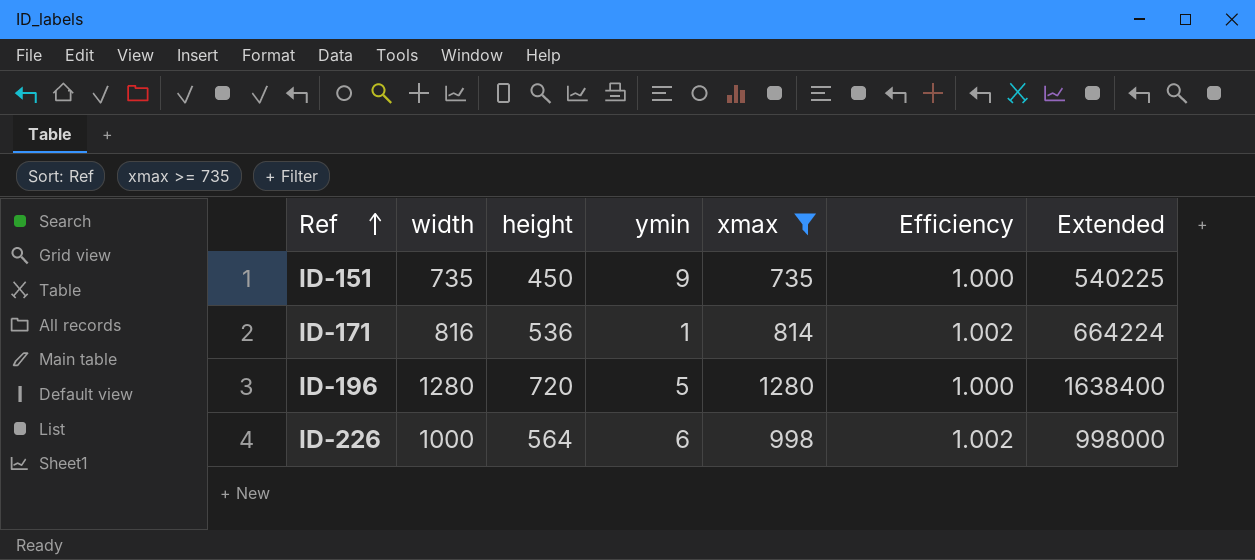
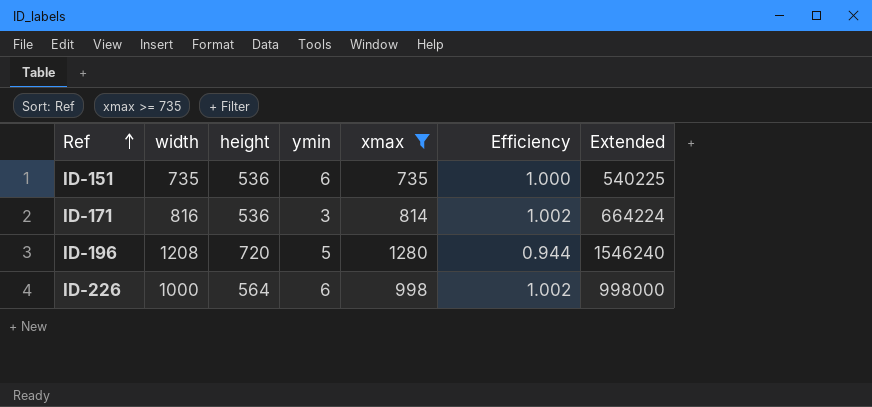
ID-151 | height: 450 -> 536
ID-151 | ymin: 9 -> 6
ID-171 | ymin: 1 -> 3
ID-196 | width: 1280 -> 1208
ID-196 | Efficiency: 1.000 -> 0.944
ID-196 | Extended: 1638400 -> 1546240

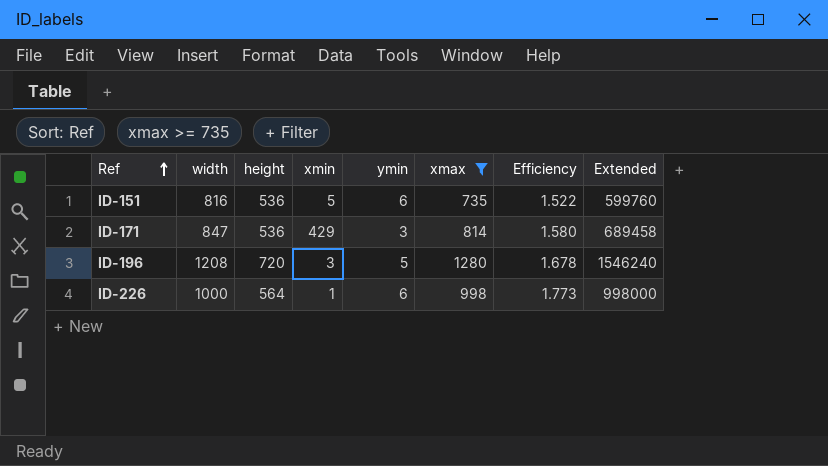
column xmin | position: none -> 4
column Efficiency | formula: [width] / [xmax] -> [width] / [height]
ID-151 | width: 735 -> 816
ID-151 | Extended: 540225 -> 599760
ID-171 | width: 816 -> 847
ID-171 | Extended: 664224 -> 689458

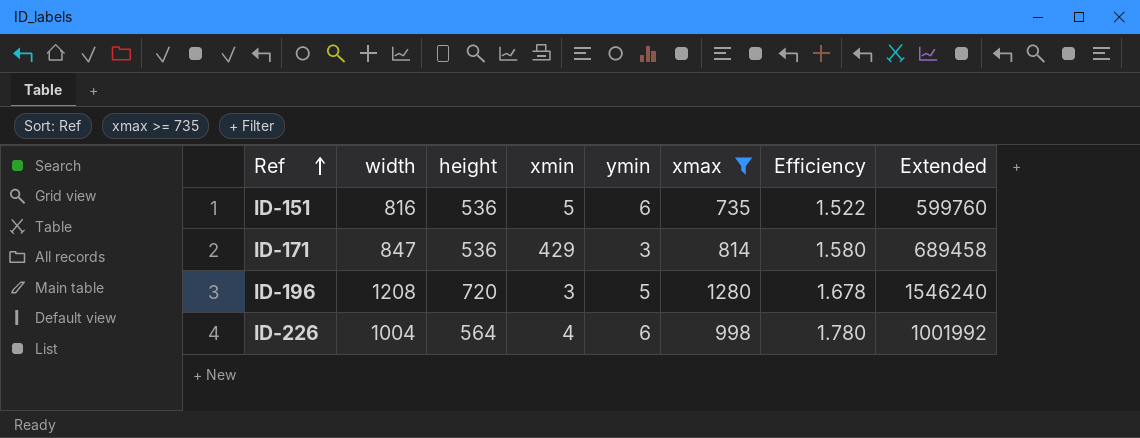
ID-226 | width: 1000 -> 1004
ID-226 | xmin: 1 -> 4
ID-226 | Efficiency: 1.773 -> 1.780
ID-226 | Extended: 998000 -> 1001992

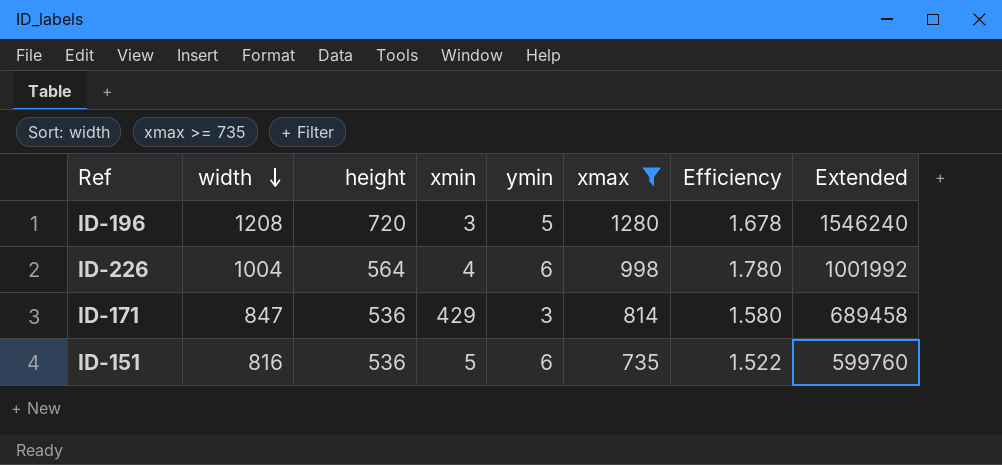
row order: Ref ascending -> width descending

